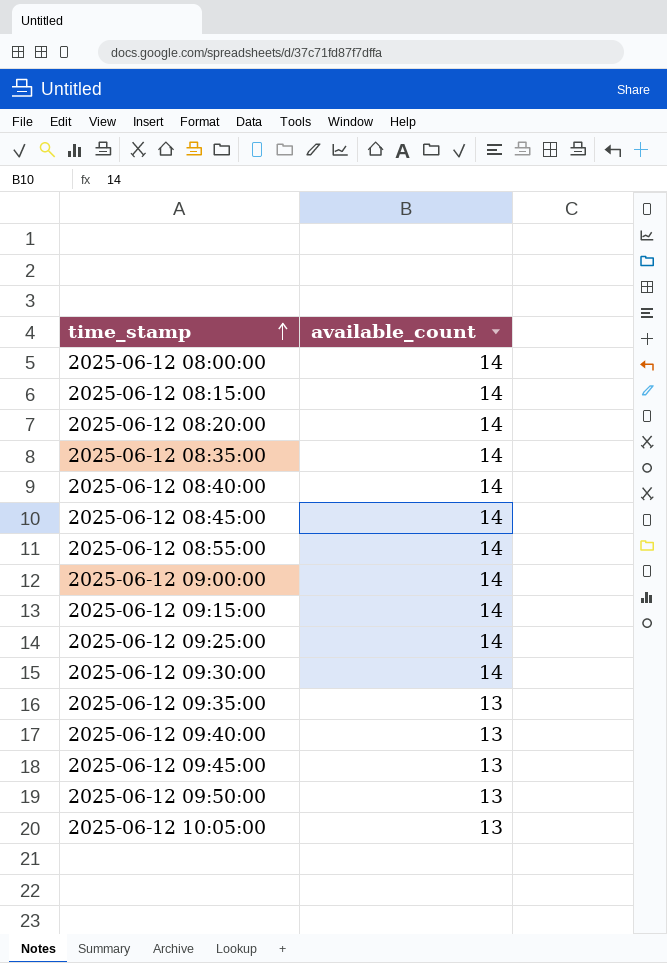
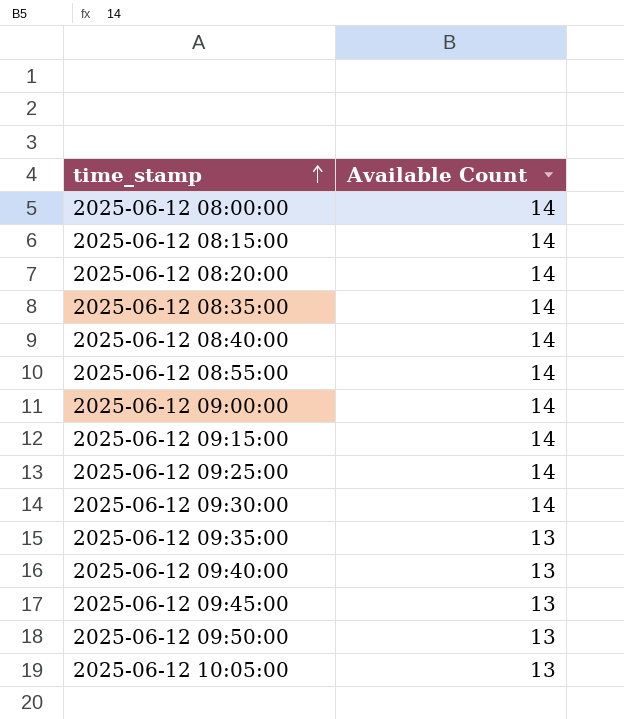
column name: available_count -> Available Count
row 2025-06-12 08:45:00: 14 -> none

